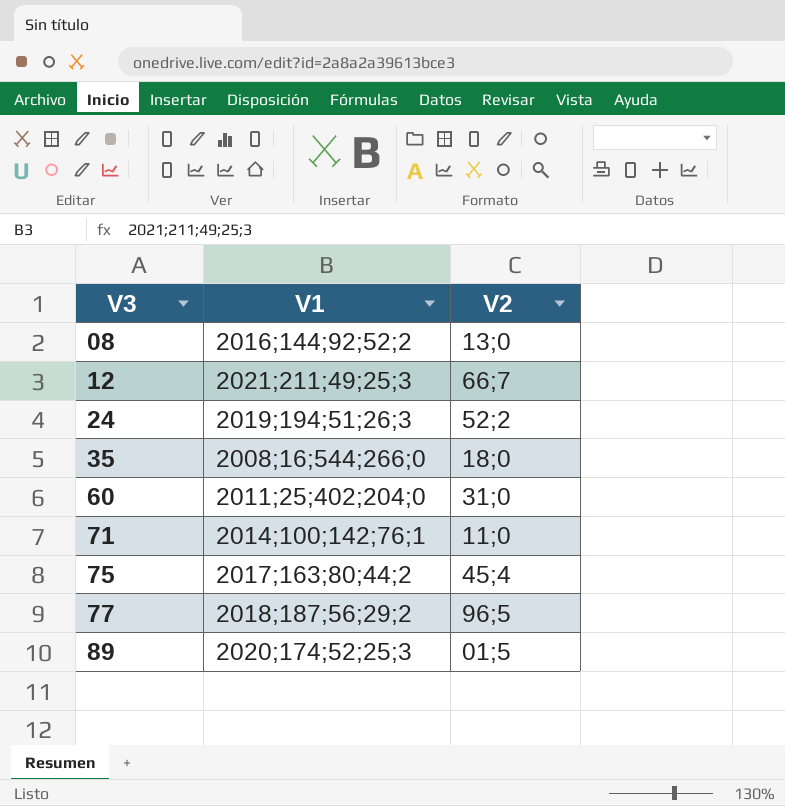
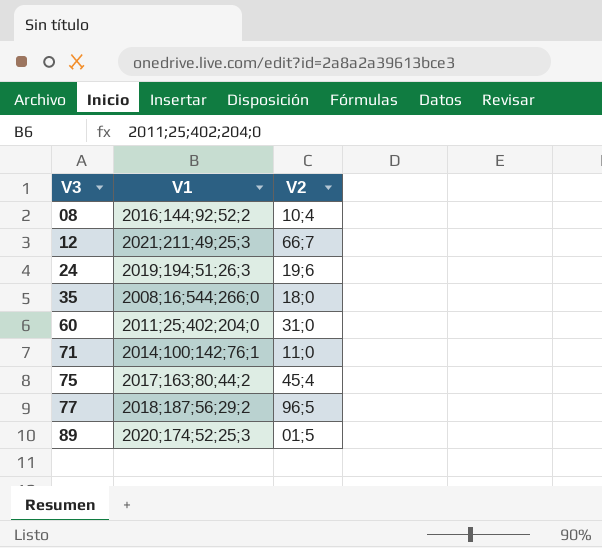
08 | V2: 13;0 -> 10;4
24 | V2: 52;2 -> 19;6

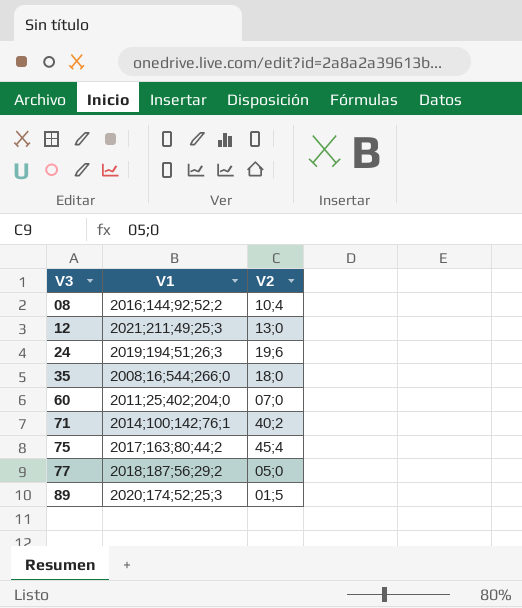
12 | V2: 66;7 -> 13;0
60 | V2: 31;0 -> 07;0
71 | V2: 11;0 -> 40;2
77 | V2: 96;5 -> 05;0

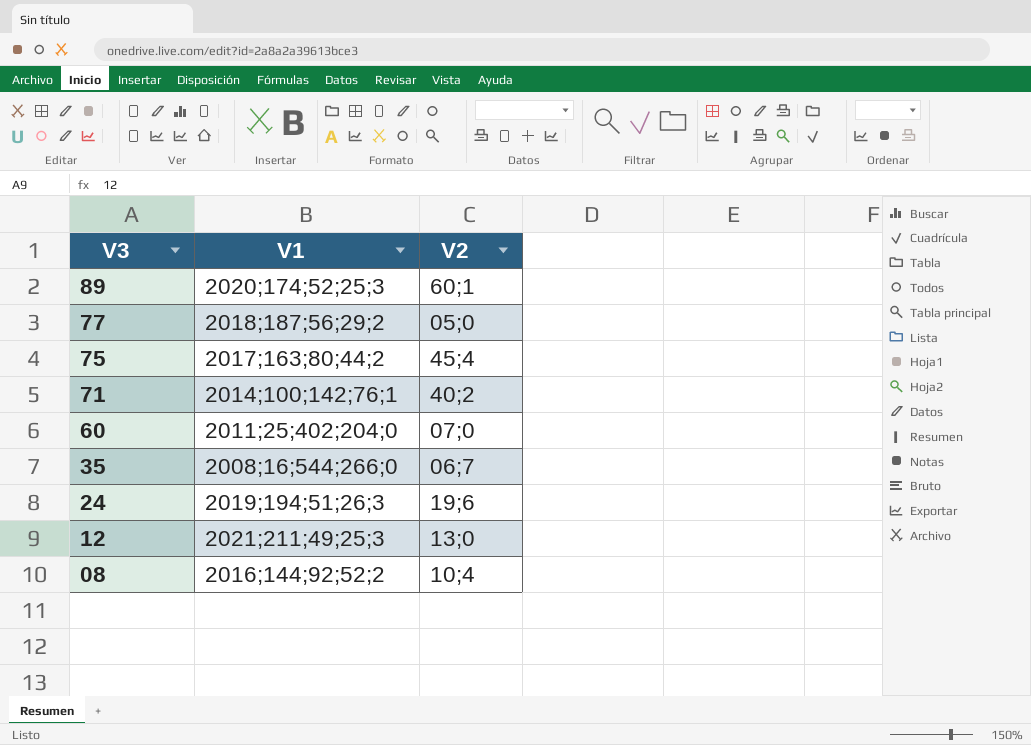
row order: V3 ascending -> V3 descending
89 | V2: 01;5 -> 60;1
35 | V2: 18;0 -> 06;7

